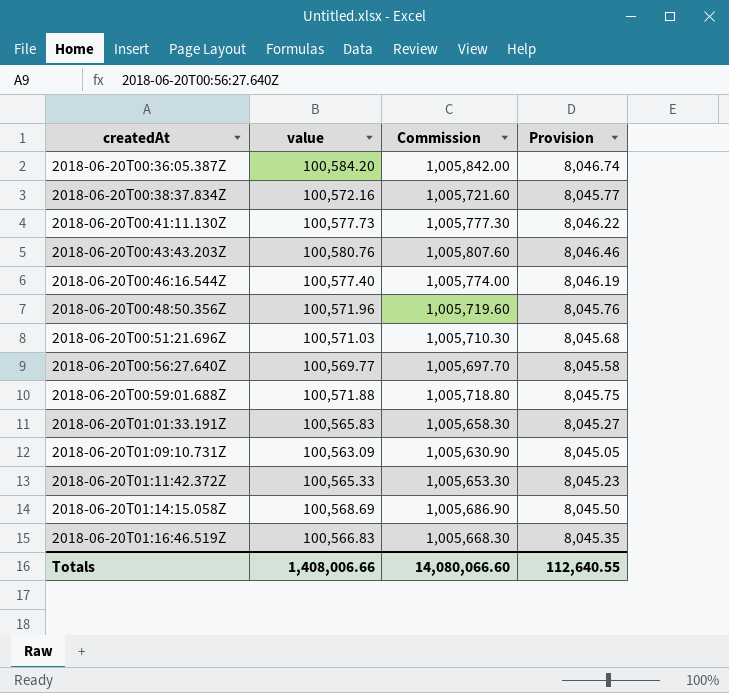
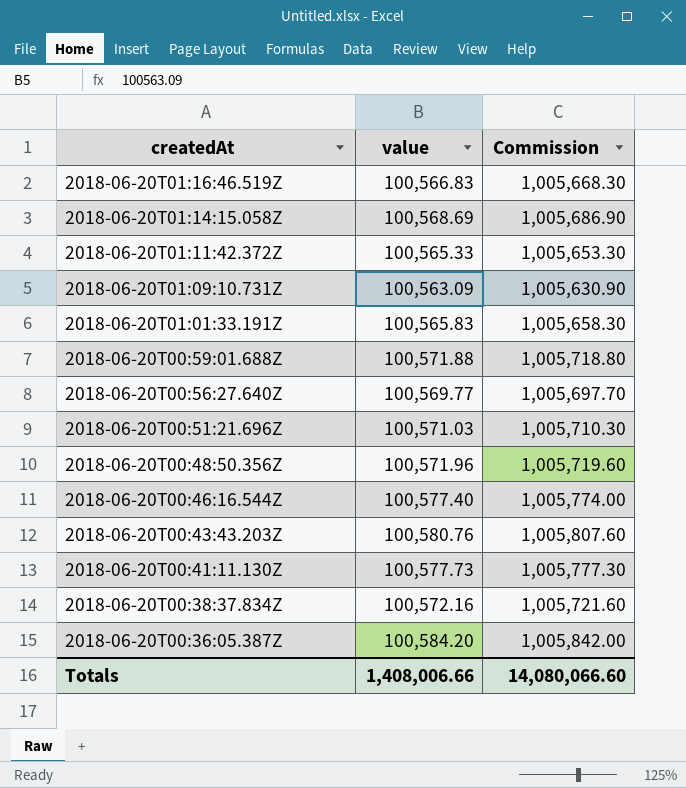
row order: createdAt ascending -> createdAt descending
column Provision | formula: [value] * 0.08 -> none

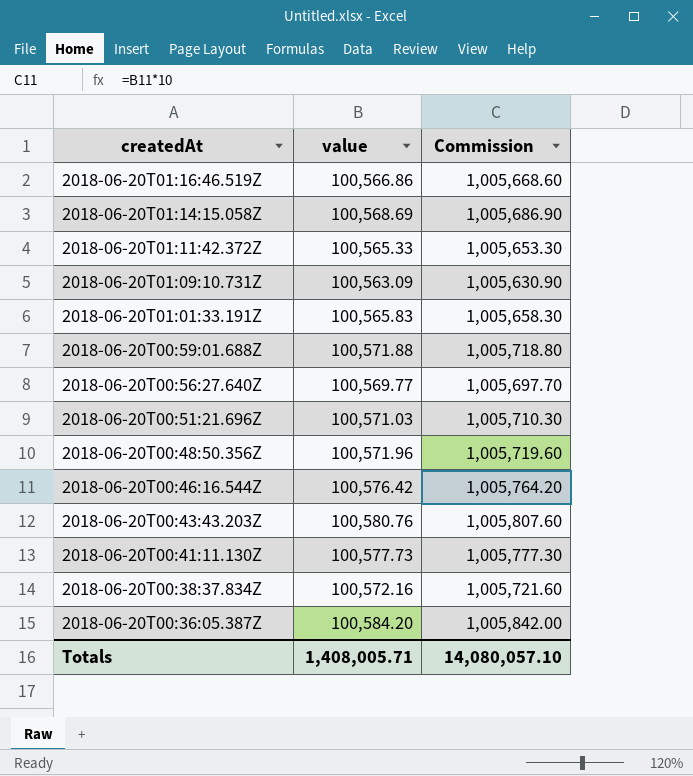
2018-06-20T01:16:46.519Z | value: 100,566.83 -> 100,566.86
2018-06-20T01:16:46.519Z | Commission: 1,005,668.30 -> 1,005,668.60
2018-06-20T00:46:16.544Z | value: 100,577.40 -> 100,576.42
2018-06-20T00:46:16.544Z | Commission: 1,005,774.00 -> 1,005,764.20
Totals | value: 1,408,006.66 -> 1,408,005.71
Totals | Commission: 14,080,066.60 -> 14,080,057.10

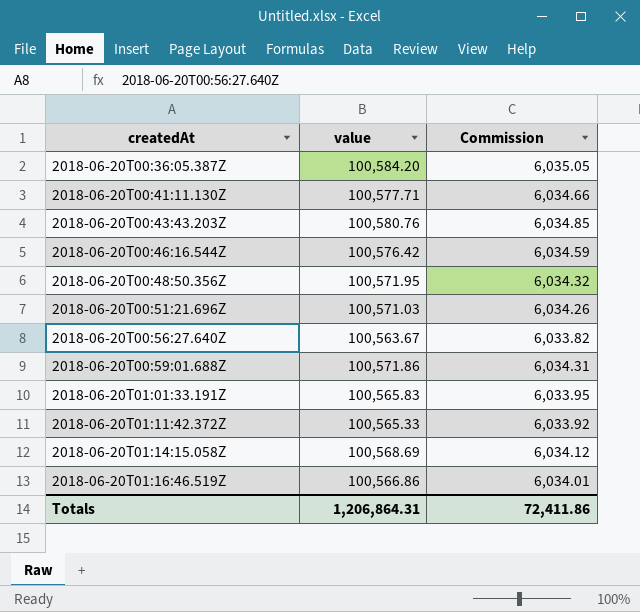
row order: createdAt descending -> createdAt ascending
column Commission | formula: [value] * 10 -> [value] * 0.06
row 2018-06-20T01:09:10.731Z: 100,563.09 | 1,005,630.90 -> none
row 2018-06-20T00:38:37.834Z: 100,572.16 | 1,005,721.60 -> none
2018-06-20T00:41:11.130Z | value: 100,577.73 -> 100,577.71
2018-06-20T00:48:50.356Z | value: 100,571.96 -> 100,571.95
2018-06-20T00:56:27.640Z | value: 100,569.77 -> 100,563.67
2018-06-20T00:59:01.688Z | value: 100,571.88 -> 100,571.86
Totals | value: 1,408,005.71 -> 1,206,864.31
Totals | Commission: 14,080,057.10 -> 72,411.86

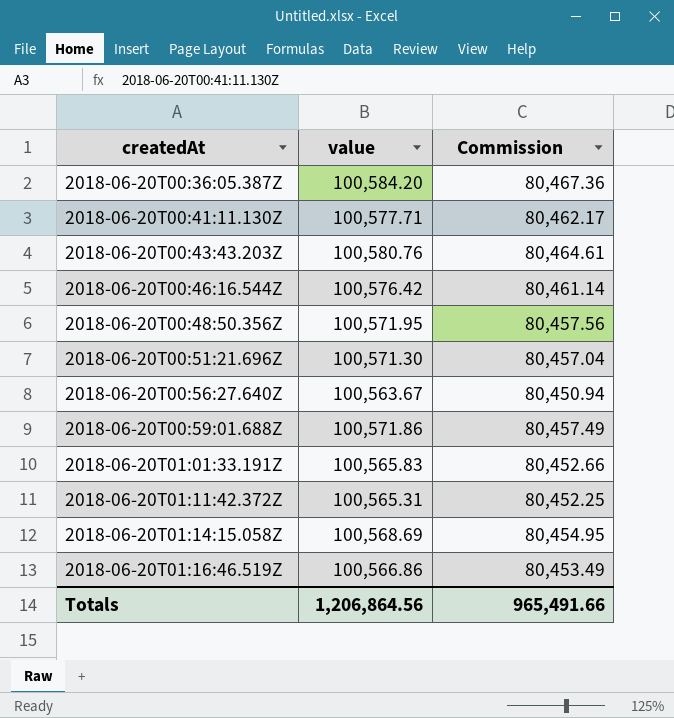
column Commission | formula: [value] * 0.06 -> [value] * 0.8
2018-06-20T00:51:21.696Z | value: 100,571.03 -> 100,571.30
2018-06-20T01:11:42.372Z | value: 100,565.33 -> 100,565.31
Totals | value: 1,206,864.31 -> 1,206,864.56
Totals | Commission: 72,411.86 -> 965,491.66

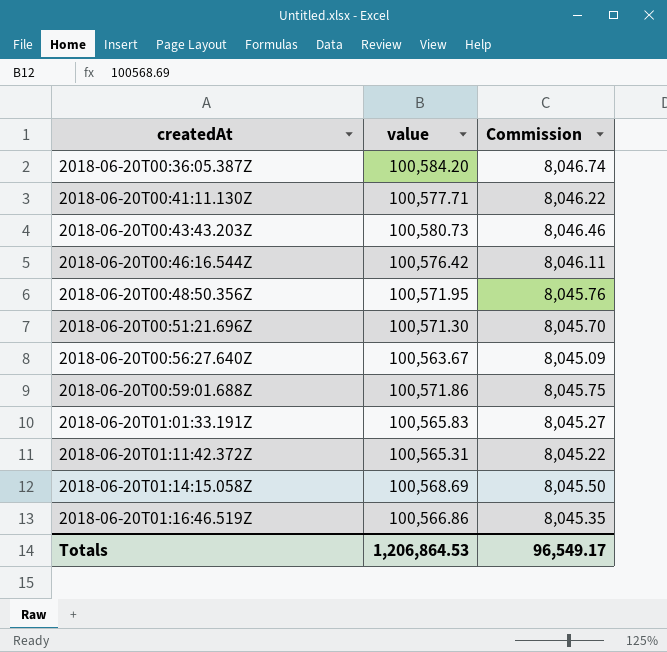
column Commission | formula: [value] * 0.8 -> [value] * 0.08
2018-06-20T00:43:43.203Z | value: 100,580.76 -> 100,580.73
Totals | value: 1,206,864.56 -> 1,206,864.53
Totals | Commission: 965,491.66 -> 96,549.17

